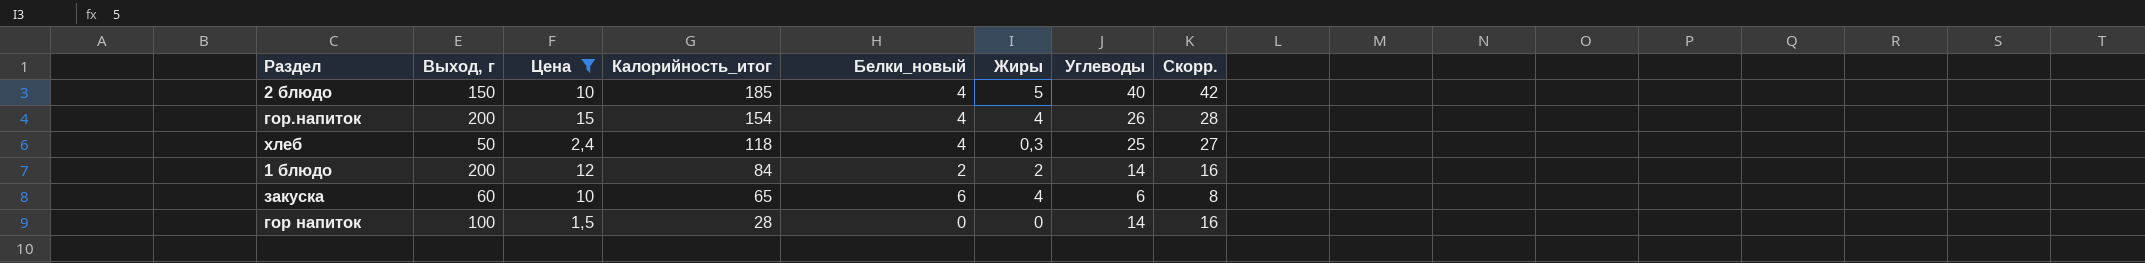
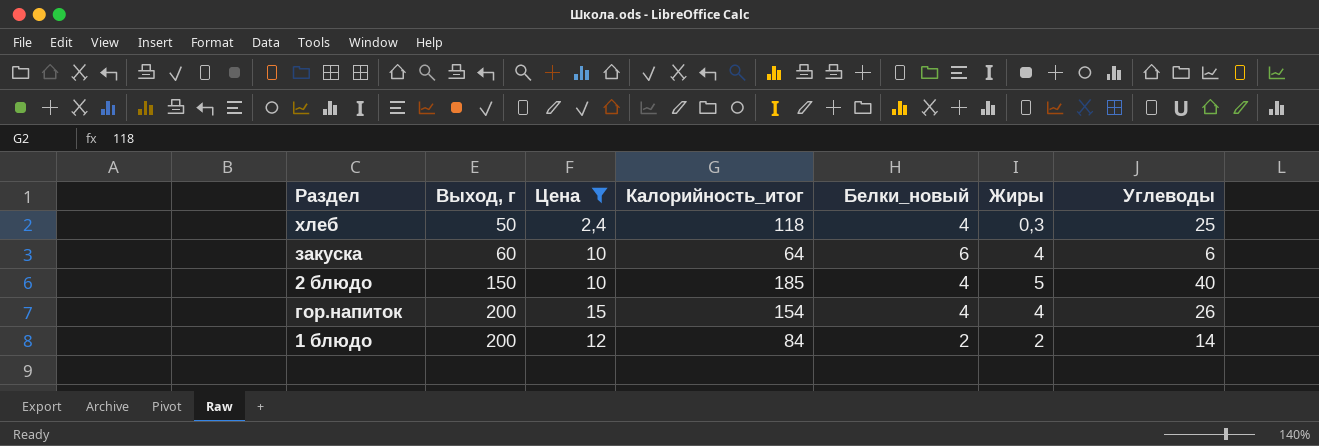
row order: Калорийность_итог descending -> Выход, г ascending
column Скорр. | formula: [Углеводы] + 2 -> none
row гор напиток: 100 | 1,5 | 28 | 0 | 0 | 14 | 16 -> none
закуска | Калорийность_итог: 65 -> 64

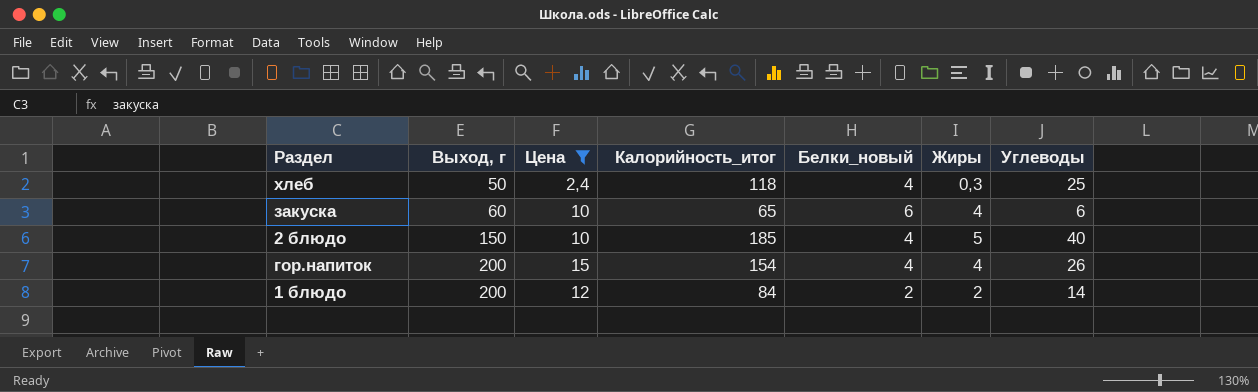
закуска | Калорийность_итог: 64 -> 65

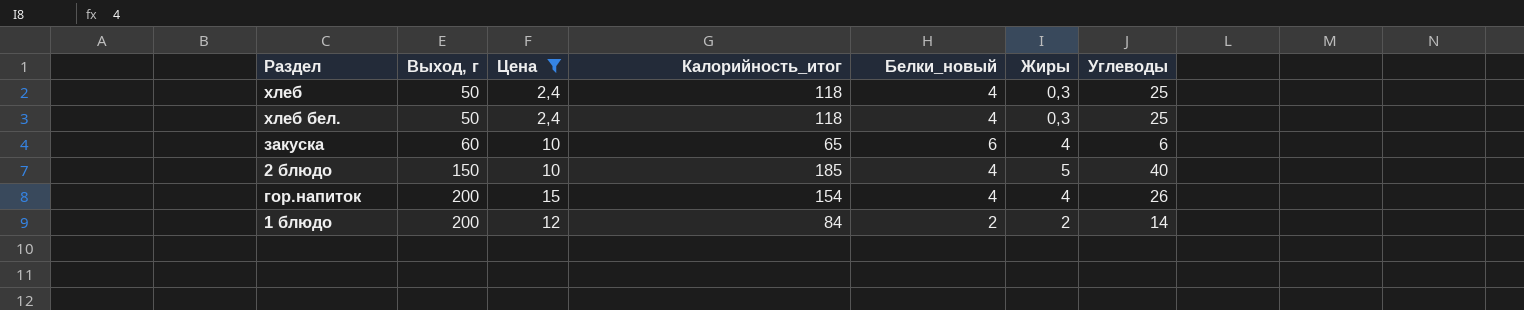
row хлеб бел.: none -> 50 | 2,4 | 118 | 4 | 0,3 | 25

